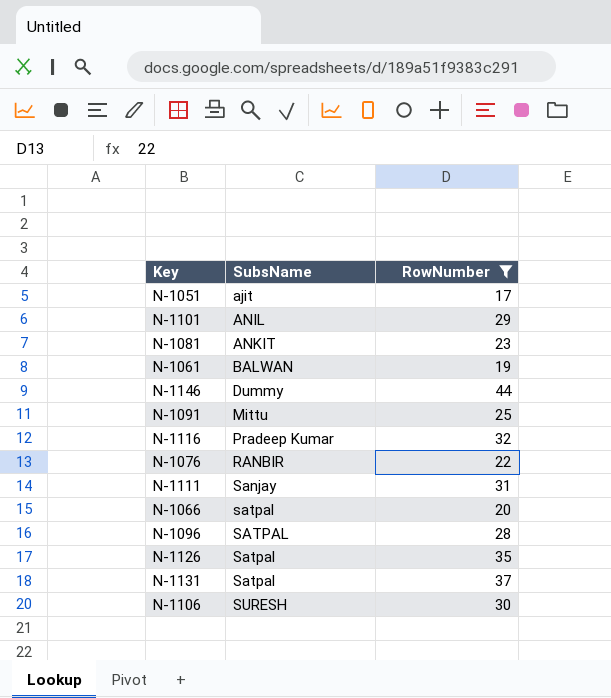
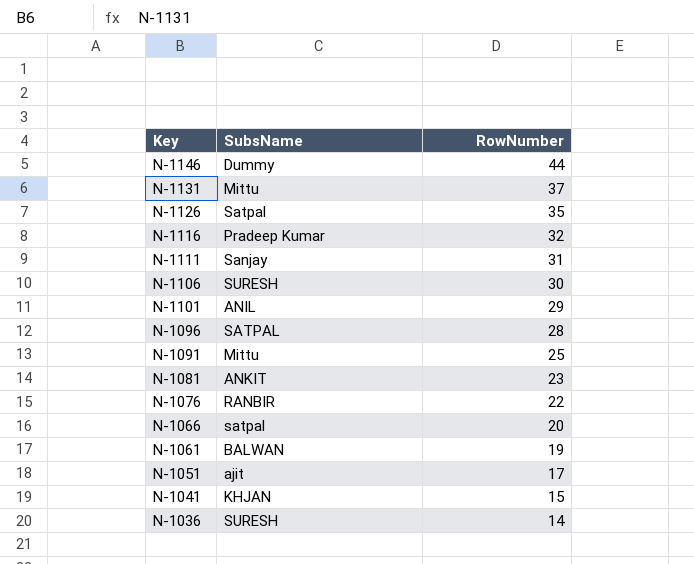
filter: RowNumber >= 17 -> none
row order: SubsName ascending -> Key descending
N-1131 | SubsName: Satpal -> Mittu

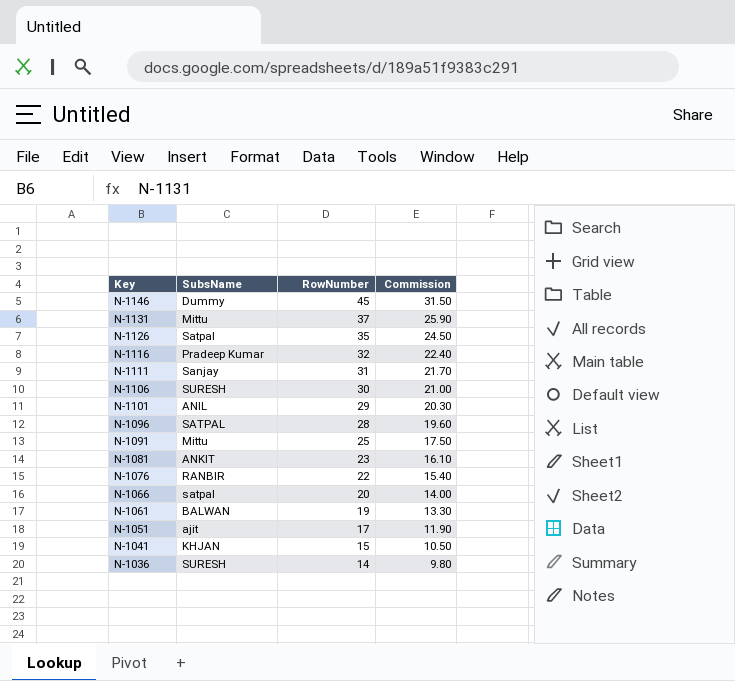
column Commission | formula: none -> [RowNumber] * 0.7
N-1146 | RowNumber: 44 -> 45

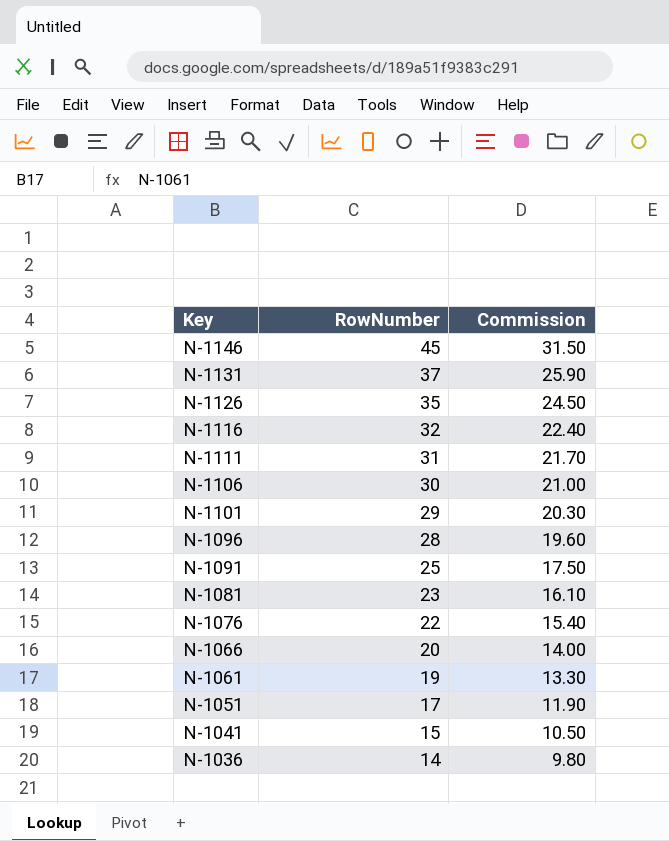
column SubsName | position: 2 -> none

